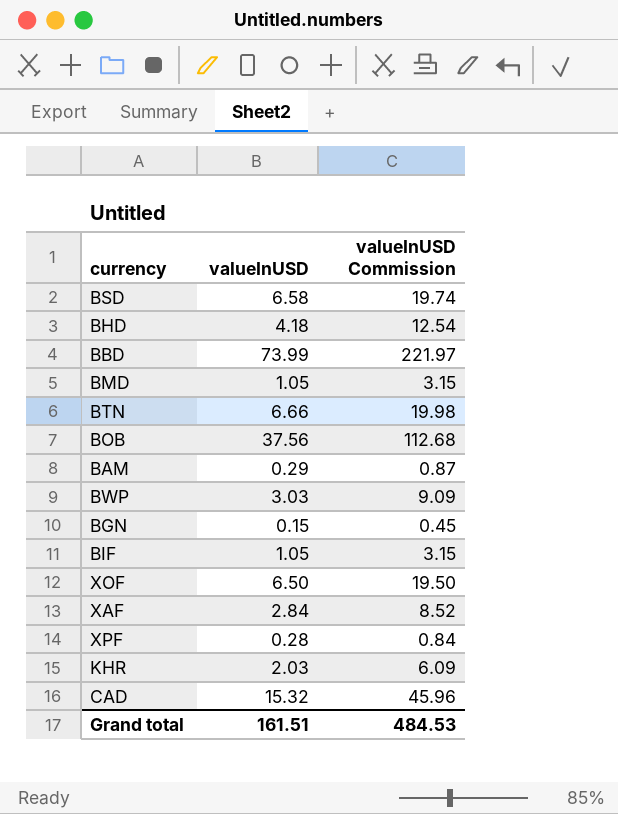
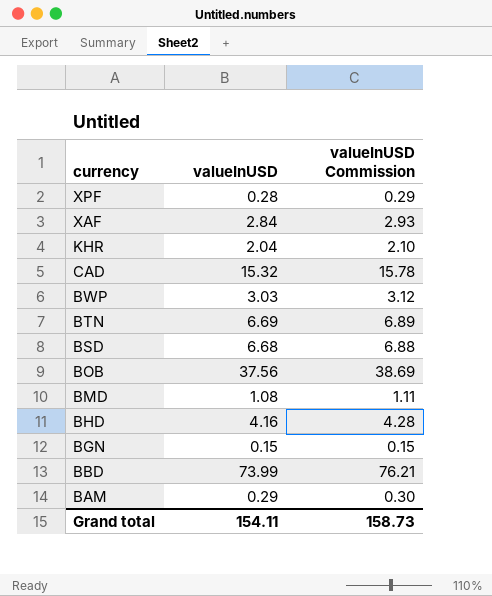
row order: none -> currency descending
column valueInUSD Commission | formula: [valueInUSD] * 3 -> [valueInUSD] * 1.03
row BIF: 1.05 | 3.15 -> none
row XOF: 6.50 | 19.50 -> none
KHR | valueInUSD: 2.03 -> 2.04
BTN | valueInUSD: 6.66 -> 6.69
BSD | valueInUSD: 6.58 -> 6.68
BMD | valueInUSD: 1.05 -> 1.08
BHD | valueInUSD: 4.18 -> 4.16
Grand total | valueInUSD: 161.51 -> 154.11
Grand total | valueInUSD Commission: 484.53 -> 158.73

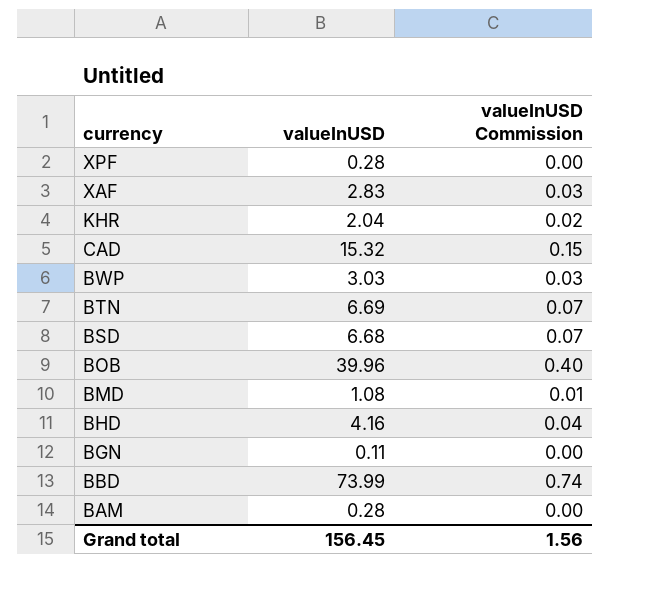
column valueInUSD Commission | formula: [valueInUSD] * 1.03 -> [valueInUSD] * 0.01
XAF | valueInUSD: 2.84 -> 2.83
BOB | valueInUSD: 37.56 -> 39.96
BGN | valueInUSD: 0.15 -> 0.11
BAM | valueInUSD: 0.29 -> 0.28
Grand total | valueInUSD: 154.11 -> 156.45
Grand total | valueInUSD Commission: 158.73 -> 1.56

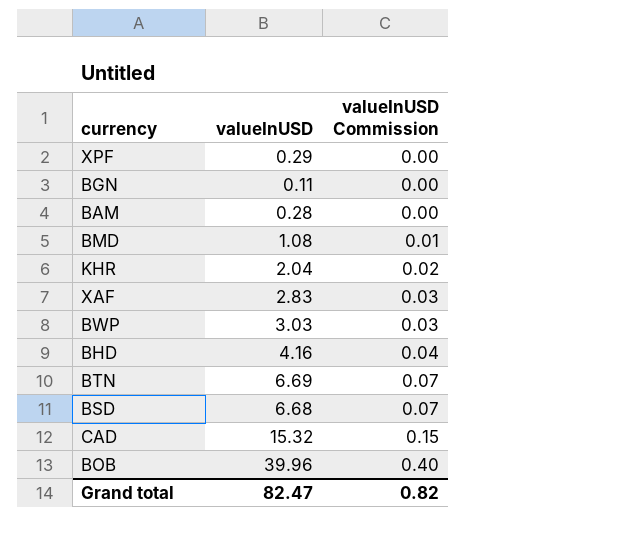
row order: currency descending -> valueInUSD Commission ascending
row BBD: 73.99 | 0.74 -> none
XPF | valueInUSD: 0.28 -> 0.29
Grand total | valueInUSD: 156.45 -> 82.47
Grand total | valueInUSD Commission: 1.56 -> 0.82

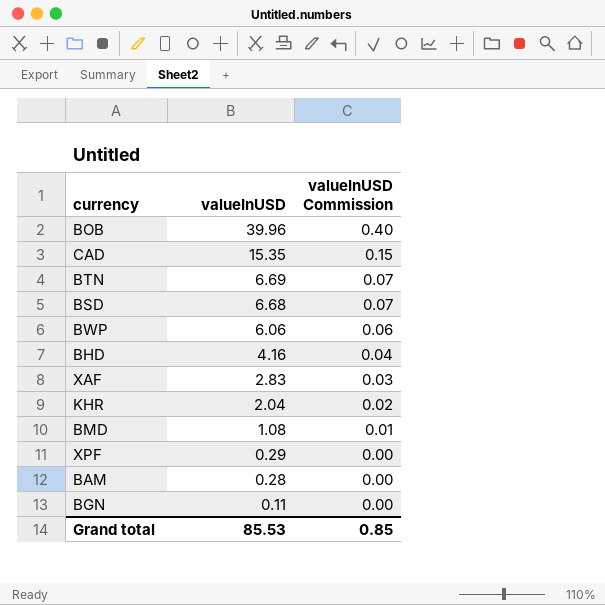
row order: valueInUSD Commission ascending -> valueInUSD descending
CAD | valueInUSD: 15.32 -> 15.35
BWP | valueInUSD: 3.03 -> 6.06
BWP | valueInUSD Commission: 0.03 -> 0.06
Grand total | valueInUSD: 82.47 -> 85.53
Grand total | valueInUSD Commission: 0.82 -> 0.85

